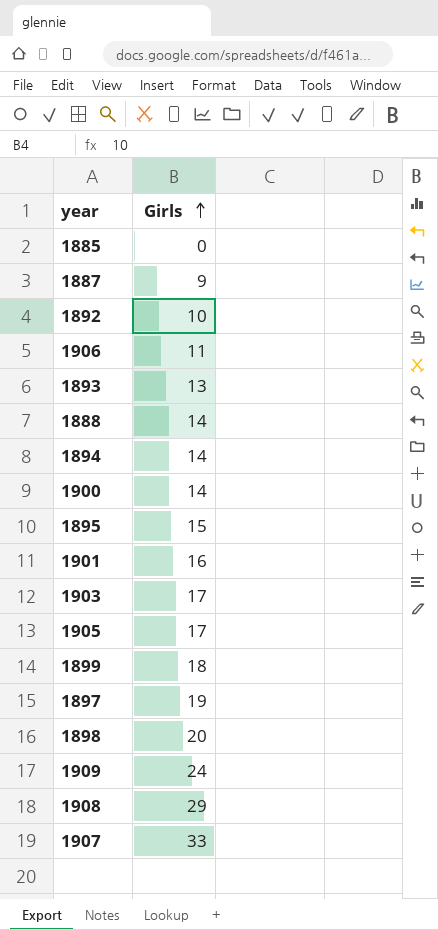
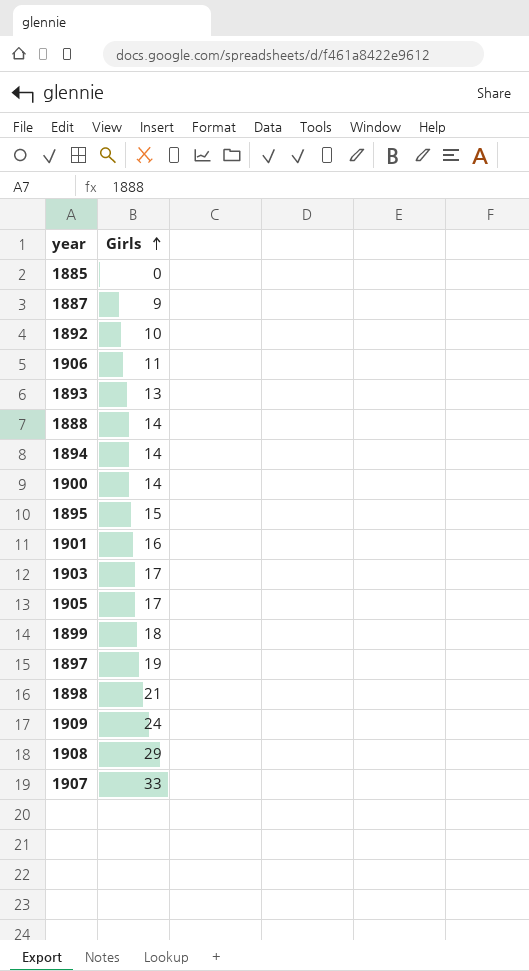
1898 | Girls: 20 -> 21

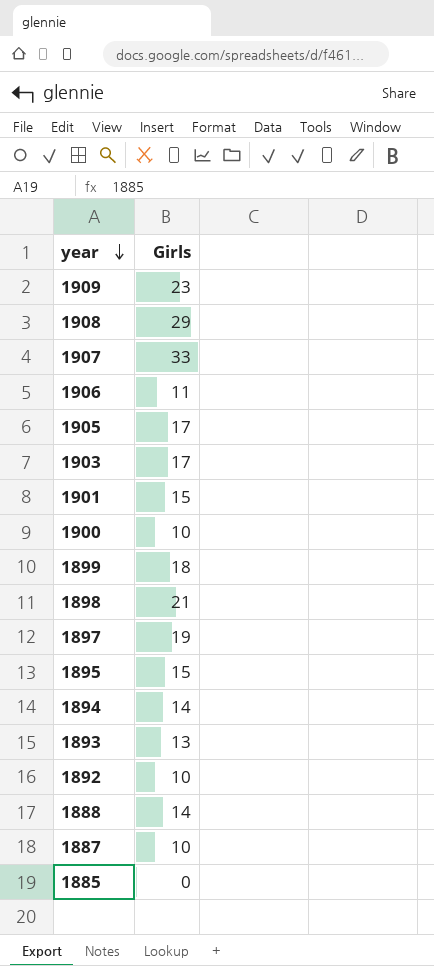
row order: Girls ascending -> year descending
1909 | Girls: 24 -> 23
1901 | Girls: 16 -> 15
1900 | Girls: 14 -> 10
1887 | Girls: 9 -> 10

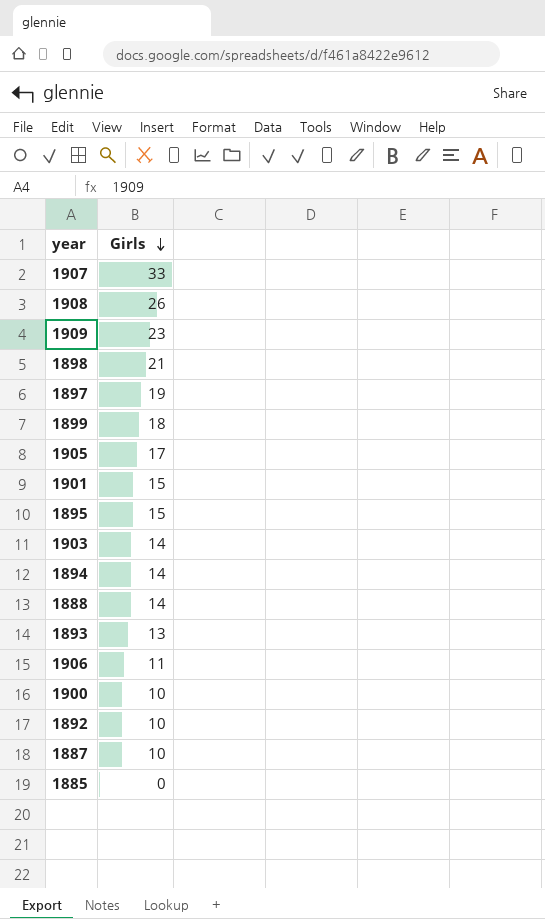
row order: year descending -> Girls descending
1908 | Girls: 29 -> 26
1903 | Girls: 17 -> 14

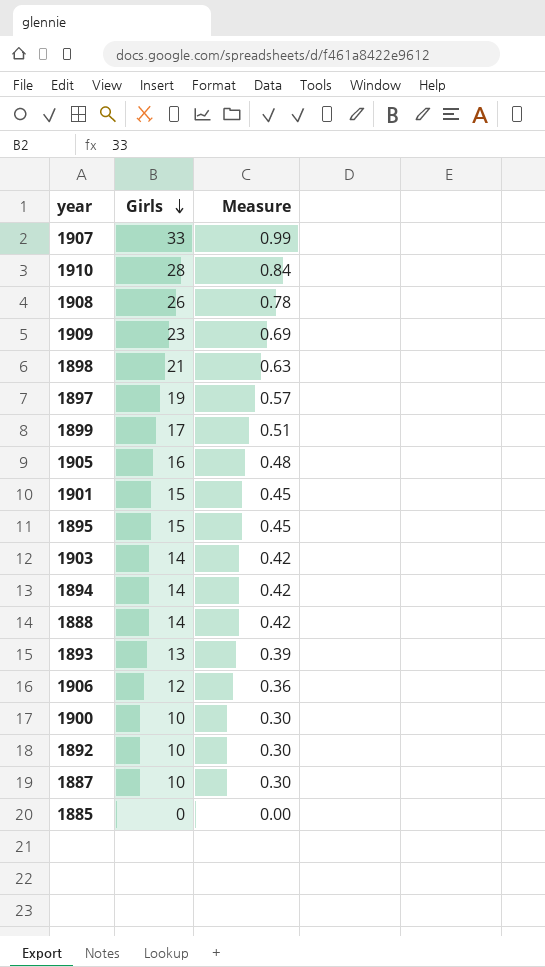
column Measure | formula: none -> [Girls] * 0.03
row 1910: none -> 28 | 0.84
1899 | Girls: 18 -> 17
1905 | Girls: 17 -> 16
1906 | Girls: 11 -> 12

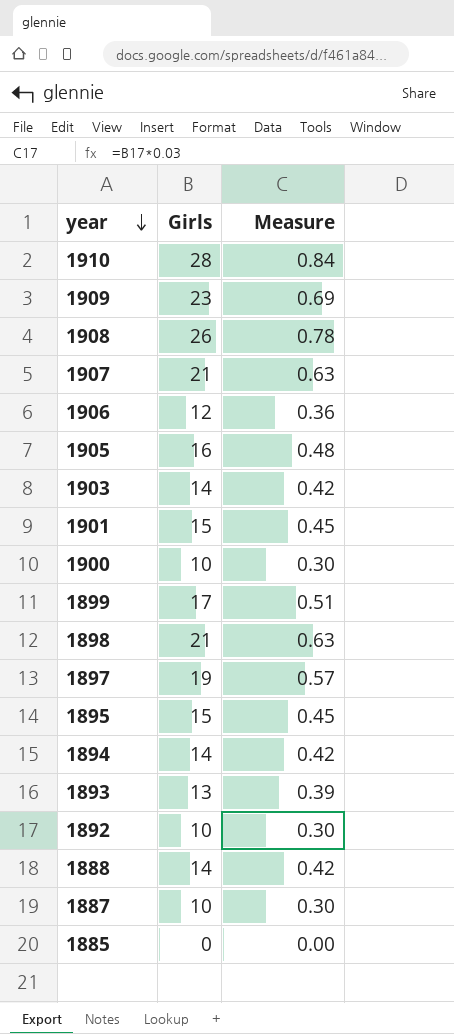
row order: Girls descending -> year descending
1907 | Girls: 33 -> 21
1907 | Measure: 0.99 -> 0.63

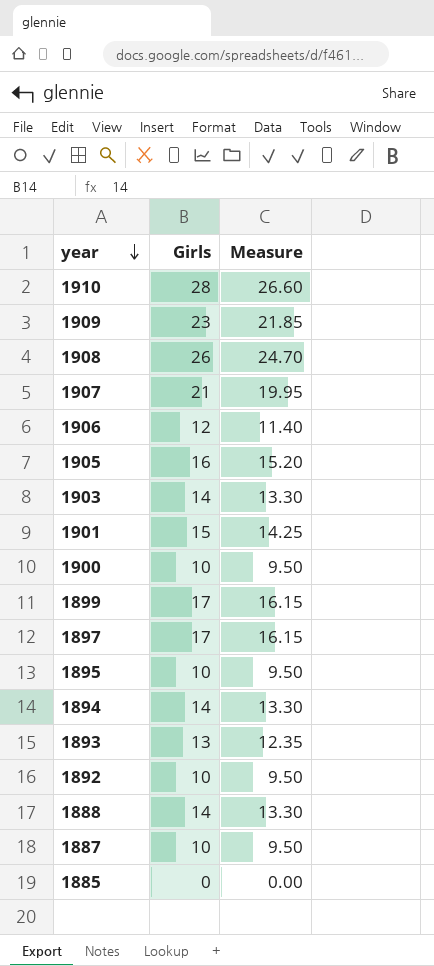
column Measure | formula: [Girls] * 0.03 -> [Girls] * 0.95
row 1898: 21 | 0.63 -> none
1897 | Girls: 19 -> 17
1895 | Girls: 15 -> 10

